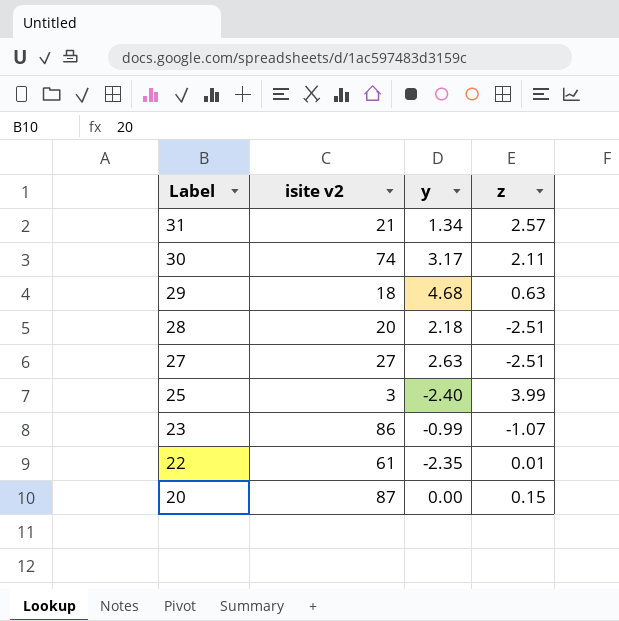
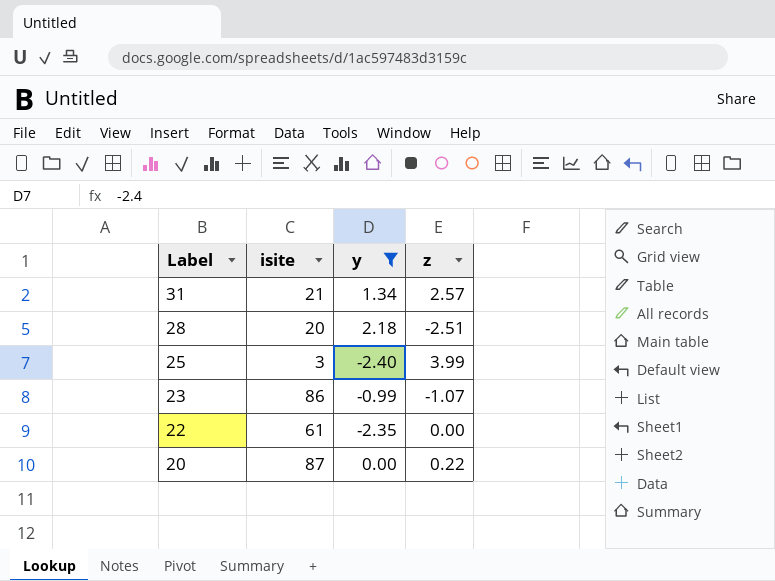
filter: none -> y <= 2.18
column name: isite v2 -> isite
22 | z: 0.01 -> 0.00
20 | z: 0.15 -> 0.22

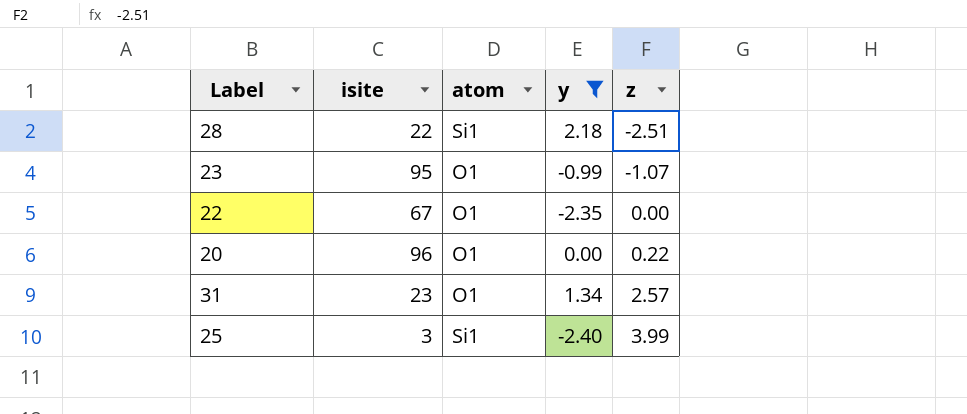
row order: Label descending -> z ascending
column atom | position: none -> 3
28 | isite: 20 -> 22
23 | isite: 86 -> 95
22 | isite: 61 -> 67
20 | isite: 87 -> 96
31 | isite: 21 -> 23

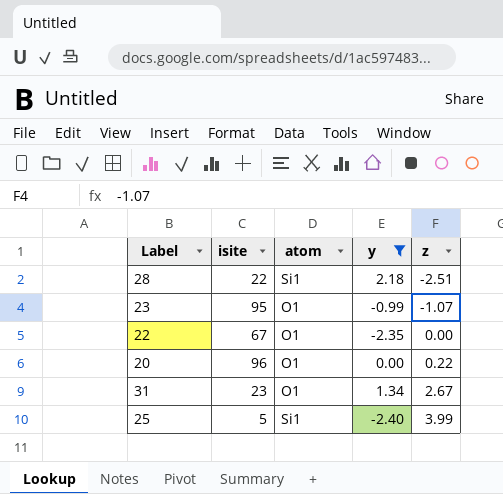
31 | z: 2.57 -> 2.67
25 | isite: 3 -> 5

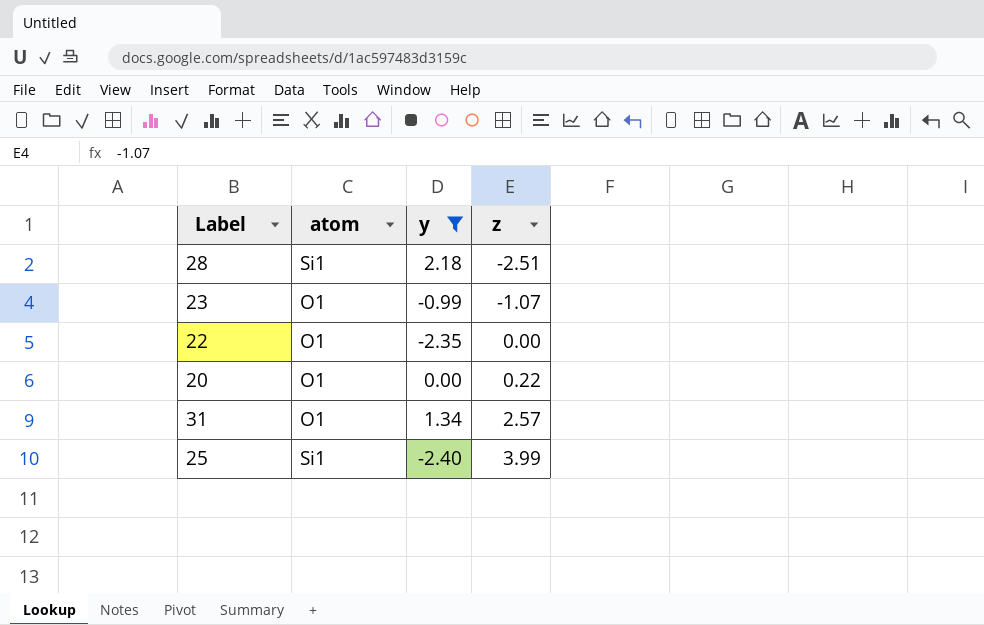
column isite | position: 2 -> none
31 | z: 2.67 -> 2.57

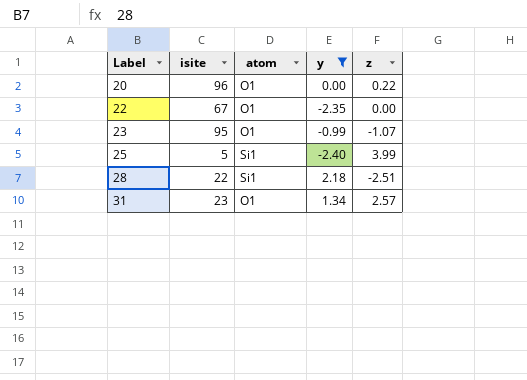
row order: z ascending -> Label ascending
column isite | position: none -> 2

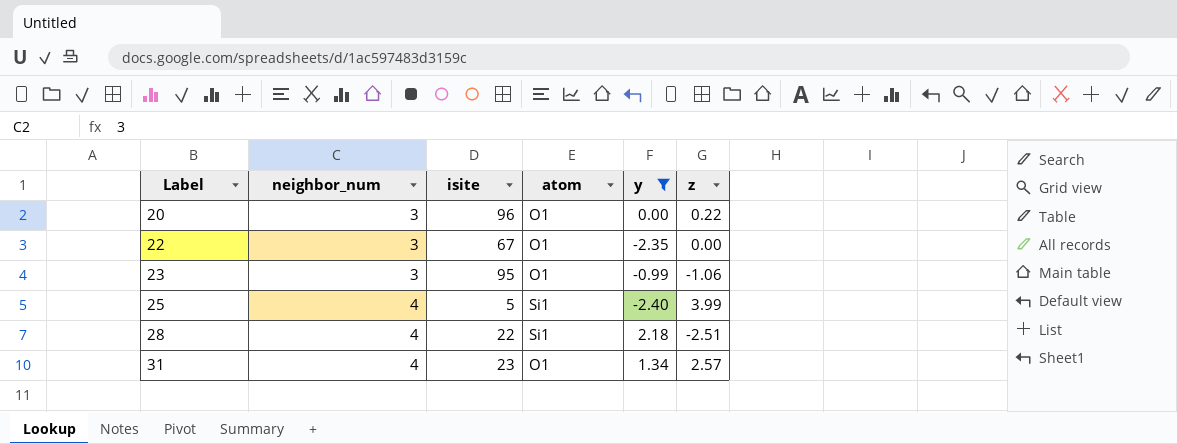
column neighbor_num | position: none -> 2
23 | z: -1.07 -> -1.06

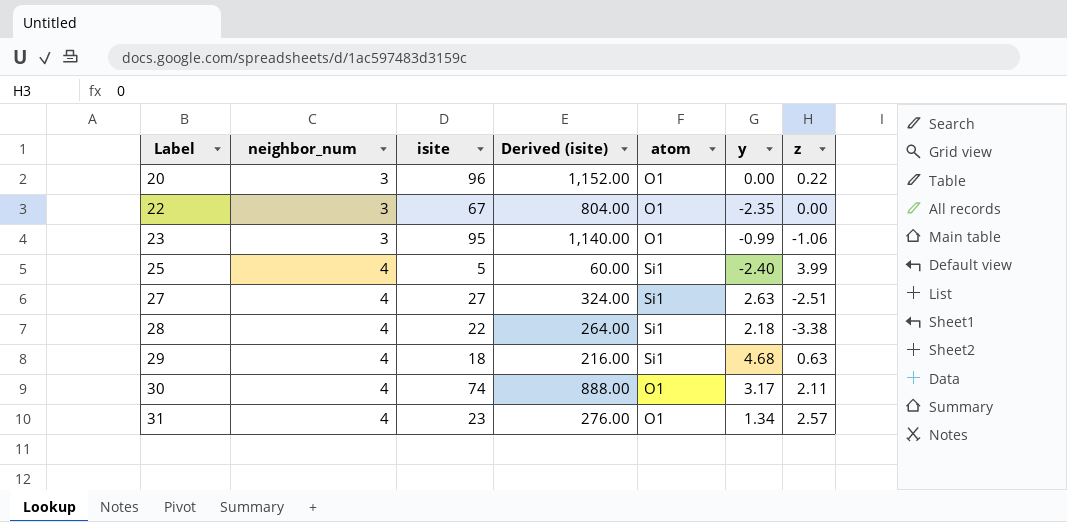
filter: y <= 2.18 -> none
column Derived (isite) | formula: none -> [isite] * 12
28 | z: -2.51 -> -3.38

